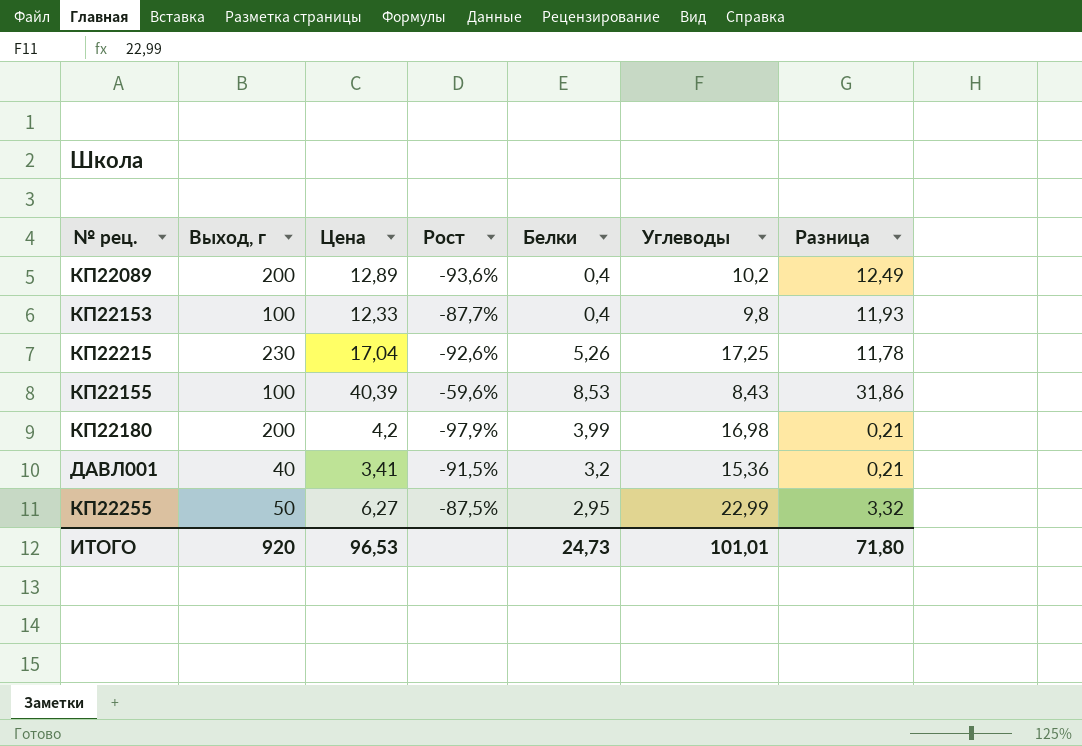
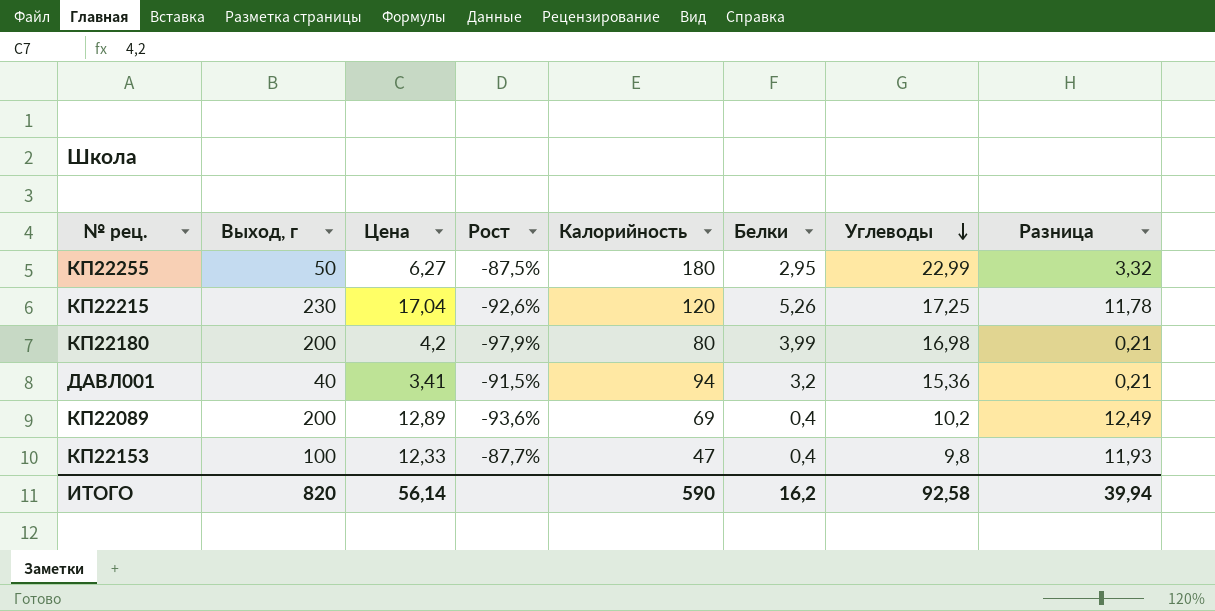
row order: none -> Углеводы descending
column Калорийность | position: none -> 5
row КП22155: 100 | 40,39 | -59,6% | 8,53 | 8,43 | 31,86 -> none
ИТОГО | Выход, г: 920 -> 820
ИТОГО | Цена: 96,53 -> 56,14
ИТОГО | Белки: 24,73 -> 16,2
ИТОГО | Углеводы: 101,01 -> 92,58
ИТОГО | Разница: 71,80 -> 39,94

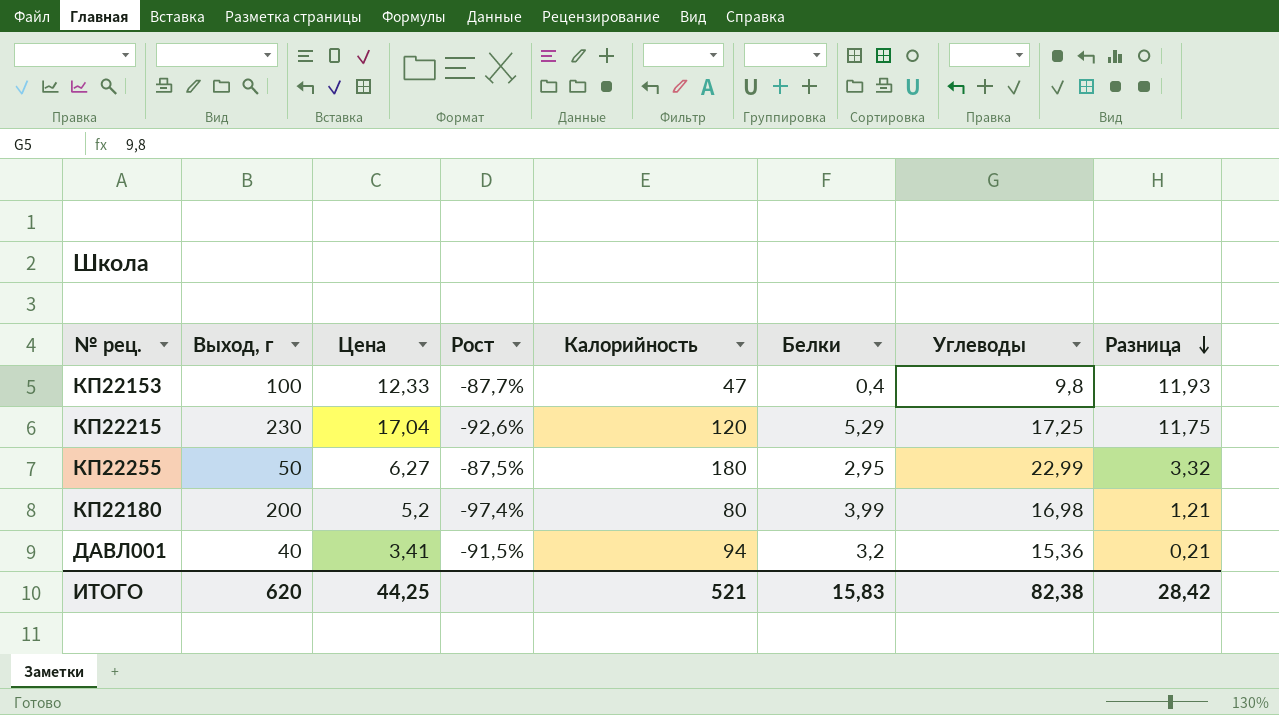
row order: Углеводы descending -> Разница descending
row КП22089: 200 | 12,89 | -93,6% | 69 | 0,4 | 10,2 | 12,49 -> none
КП22215 | Белки: 5,26 -> 5,29
КП22215 | Разница: 11,78 -> 11,75
КП22180 | Цена: 4,2 -> 5,2
КП22180 | Рост: -97,9% -> -97,4%
КП22180 | Разница: 0,21 -> 1,21
ИТОГО | Выход, г: 820 -> 620
ИТОГО | Цена: 56,14 -> 44,25
ИТОГО | Калорийность: 590 -> 521
ИТОГО | Белки: 16,2 -> 15,83
ИТОГО | Углеводы: 92,58 -> 82,38
ИТОГО | Разница: 39,94 -> 28,42

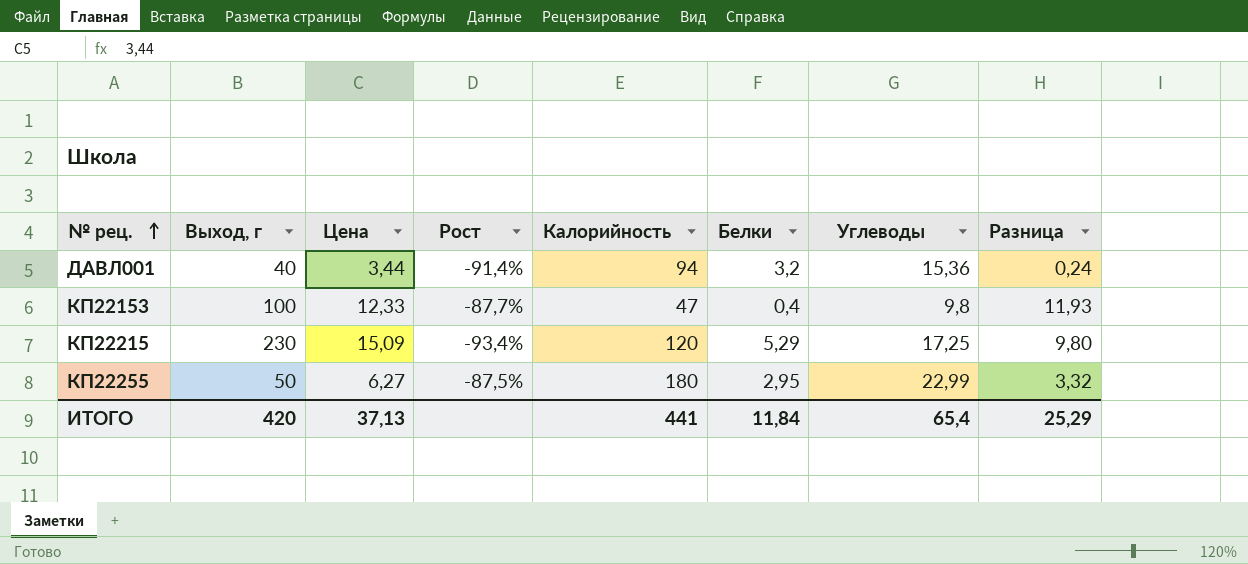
row order: Разница descending -> № рец. ascending
row КП22180: 200 | 5,2 | -97,4% | 80 | 3,99 | 16,98 | 1,21 -> none
ДАВЛ001 | Цена: 3,41 -> 3,44
ДАВЛ001 | Рост: -91,5% -> -91,4%
ДАВЛ001 | Разница: 0,21 -> 0,24
КП22215 | Цена: 17,04 -> 15,09
КП22215 | Рост: -92,6% -> -93,4%
КП22215 | Разница: 11,75 -> 9,80
ИТОГО | Выход, г: 620 -> 420
ИТОГО | Цена: 44,25 -> 37,13
ИТОГО | Калорийность: 521 -> 441
ИТОГО | Белки: 15,83 -> 11,84
ИТОГО | Углеводы: 82,38 -> 65,4
ИТОГО | Разница: 28,42 -> 25,29

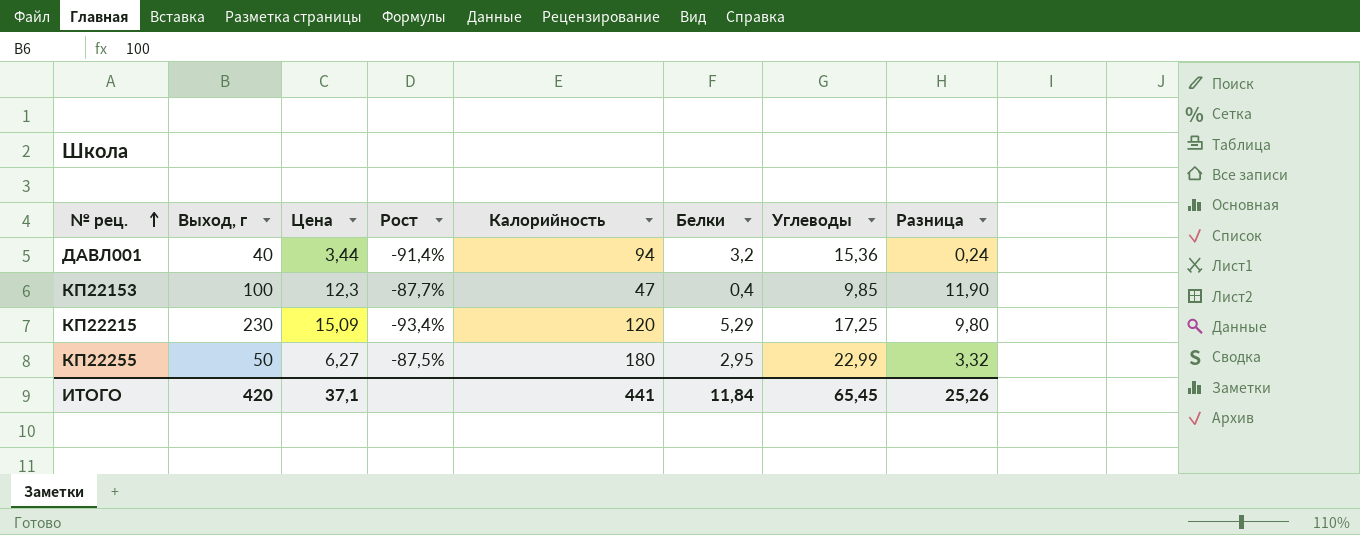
КП22153 | Цена: 12,33 -> 12,3
КП22153 | Углеводы: 9,8 -> 9,85
КП22153 | Разница: 11,93 -> 11,90
ИТОГО | Цена: 37,13 -> 37,1
ИТОГО | Углеводы: 65,4 -> 65,45
ИТОГО | Разница: 25,29 -> 25,26

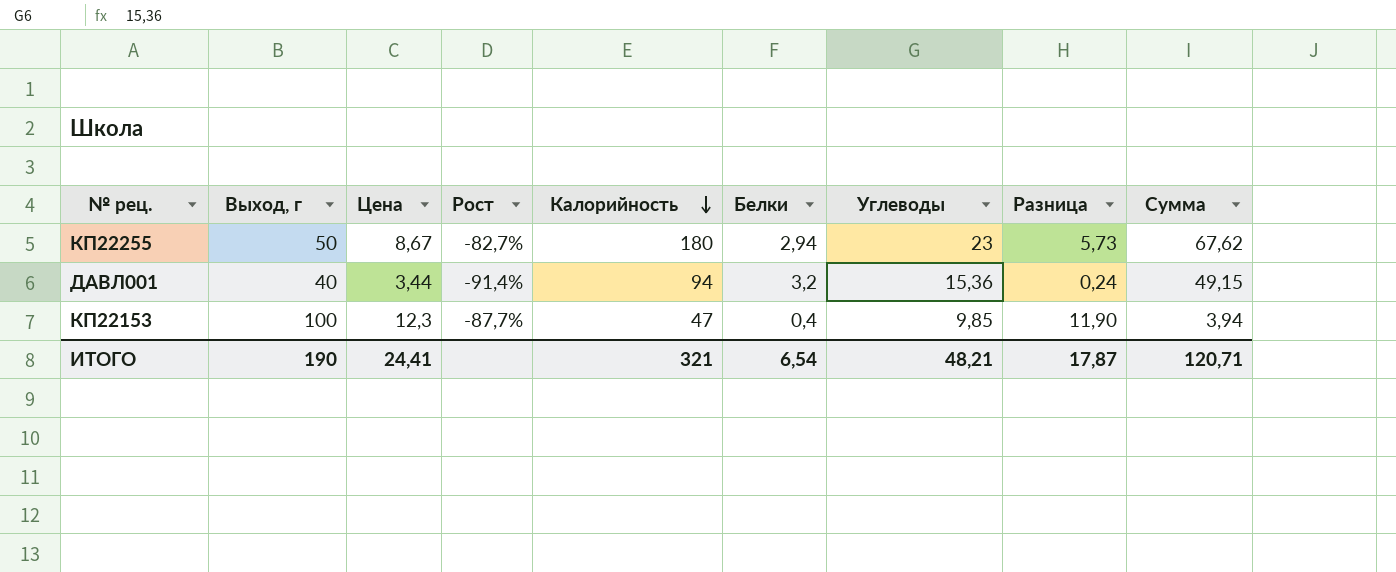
row order: № рец. ascending -> Калорийность descending
column Сумма | formula: none -> [Белки] * [Углеводы]
row КП22215: 230 | 15,09 | -93,4% | 120 | 5,29 | 17,25 | 9,80 -> none
КП22255 | Цена: 6,27 -> 8,67
КП22255 | Рост: -87,5% -> -82,7%
КП22255 | Белки: 2,95 -> 2,94
КП22255 | Углеводы: 22,99 -> 23
КП22255 | Разница: 3,32 -> 5,73
ИТОГО | Выход, г: 420 -> 190
ИТОГО | Цена: 37,1 -> 24,41
ИТОГО | Калорийность: 441 -> 321
ИТОГО | Белки: 11,84 -> 6,54
ИТОГО | Углеводы: 65,45 -> 48,21
ИТОГО | Разница: 25,26 -> 17,87

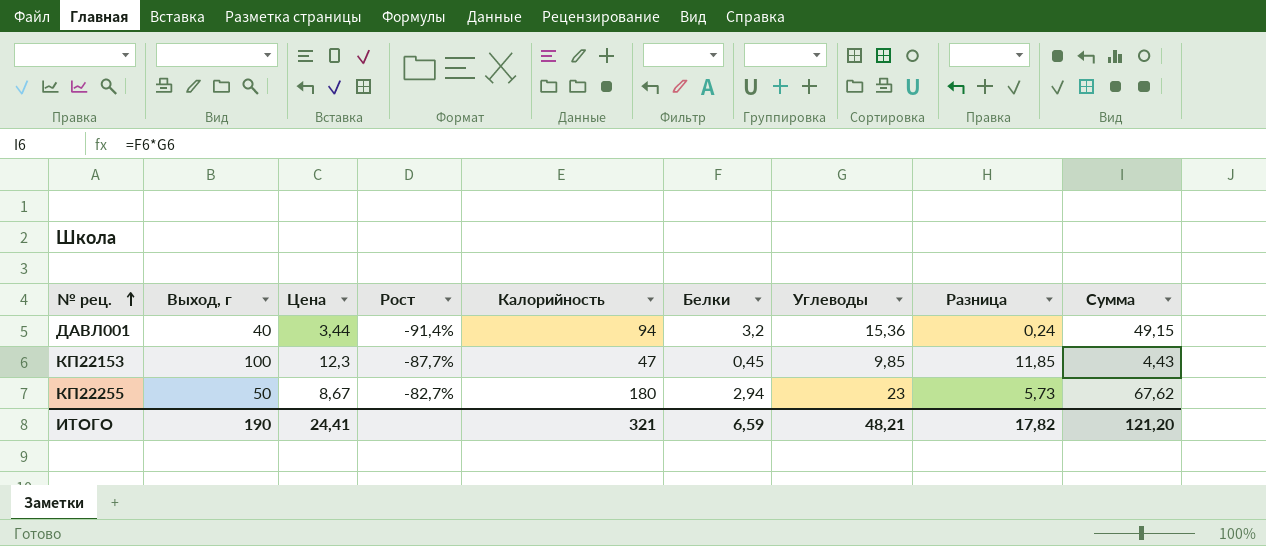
row order: Калорийность descending -> № рец. ascending
КП22153 | Белки: 0,4 -> 0,45
КП22153 | Разница: 11,90 -> 11,85
КП22153 | Сумма: 3,94 -> 4,43
ИТОГО | Белки: 6,54 -> 6,59
ИТОГО | Разница: 17,87 -> 17,82
ИТОГО | Сумма: 120,71 -> 121,20

